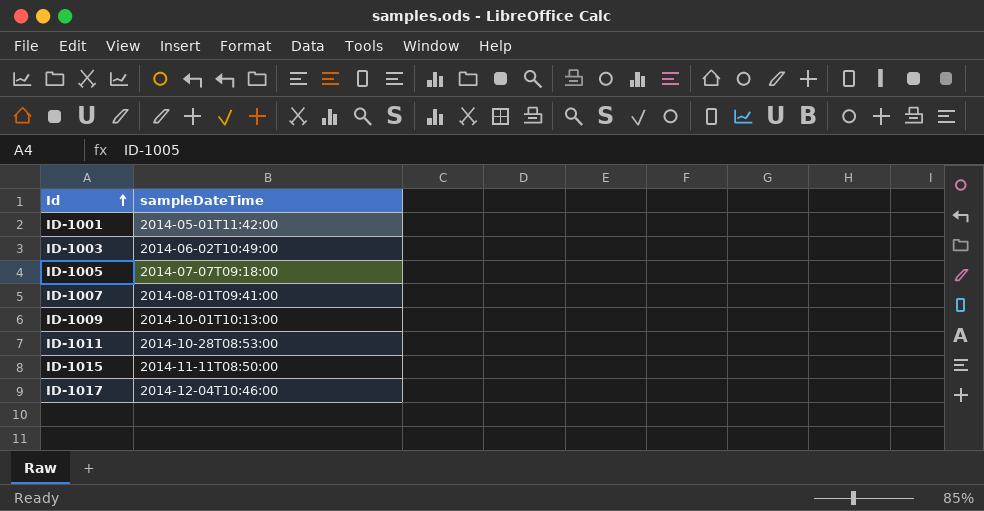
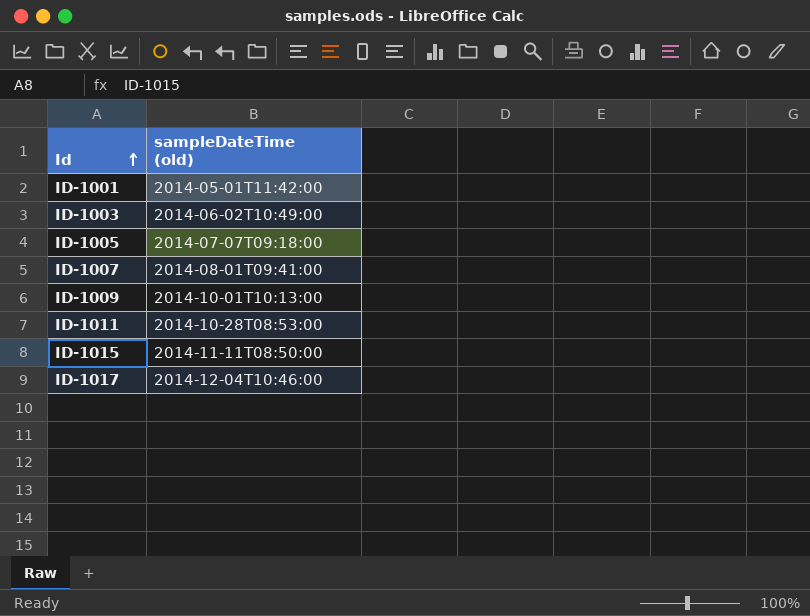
column name: sampleDateTime -> sampleDateTime (old)

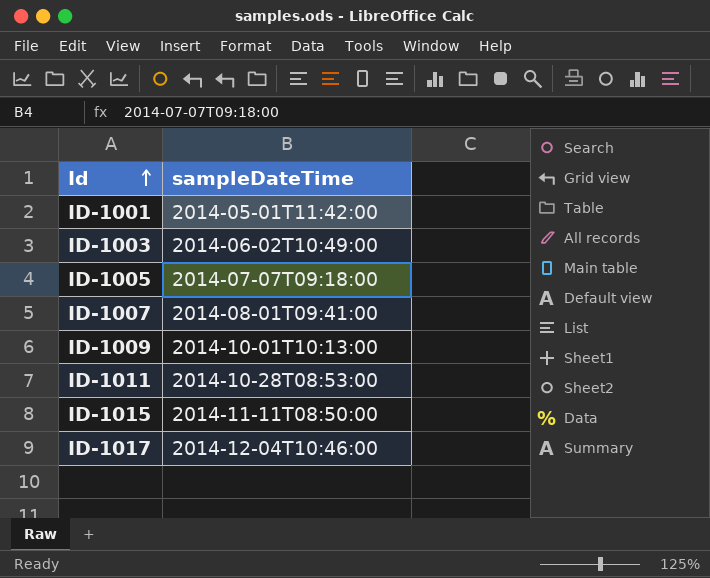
column name: sampleDateTime (old) -> sampleDateTime

